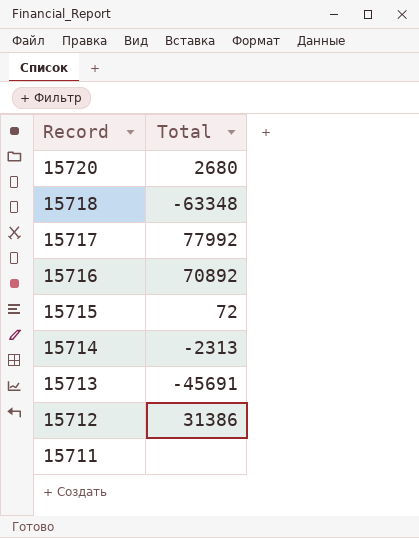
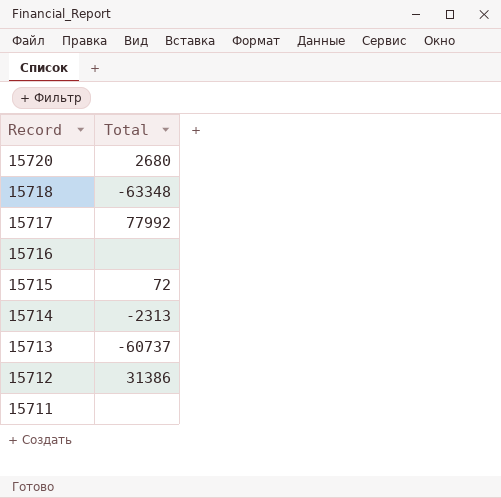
15716 | Total: 70892 -> none
15713 | Total: -45691 -> -60737

